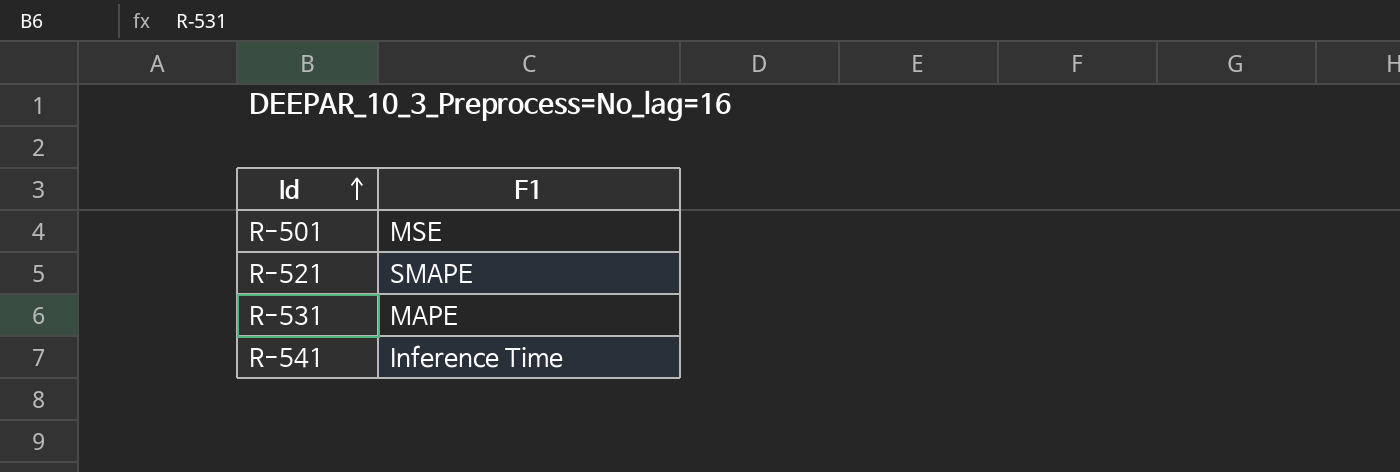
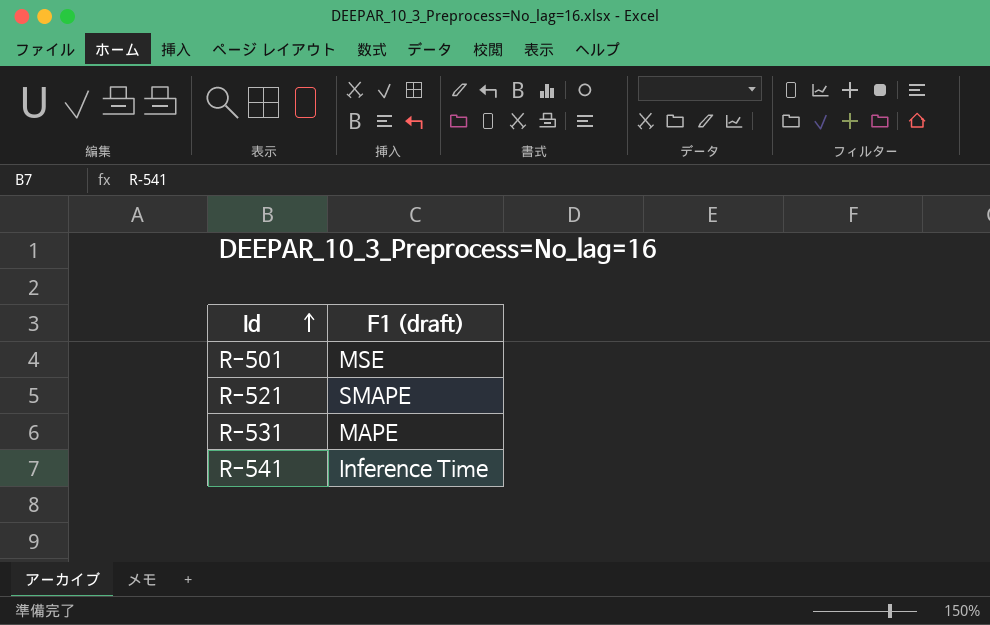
column name: F1 -> F1 (draft)

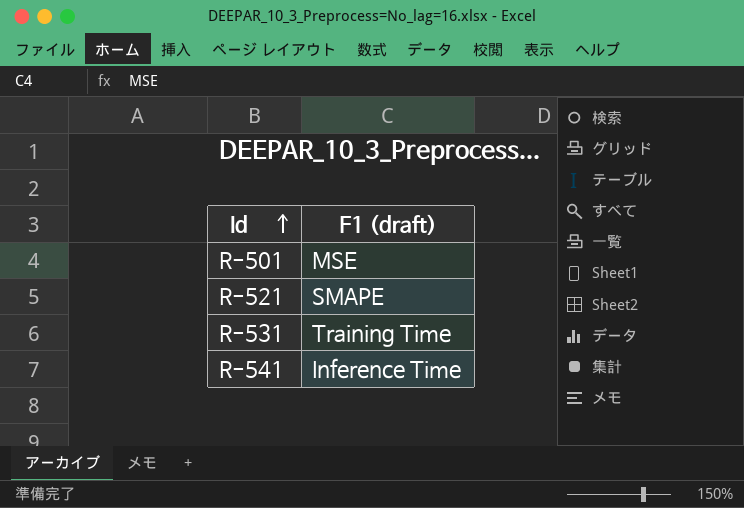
R-531 | F1 (draft): MAPE -> Training Time

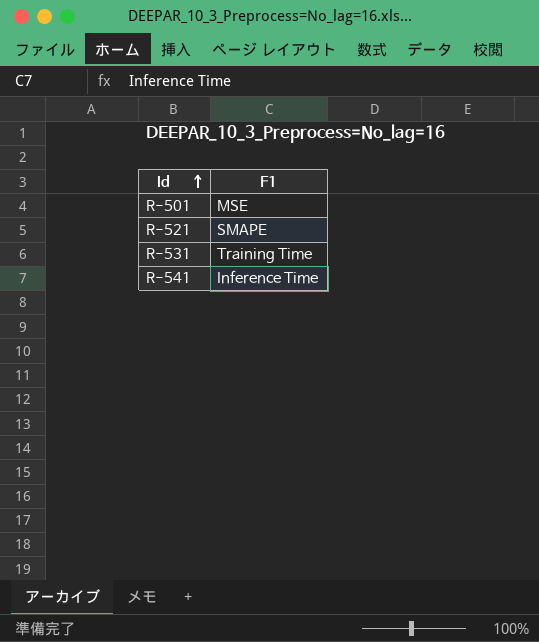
column name: F1 (draft) -> F1

